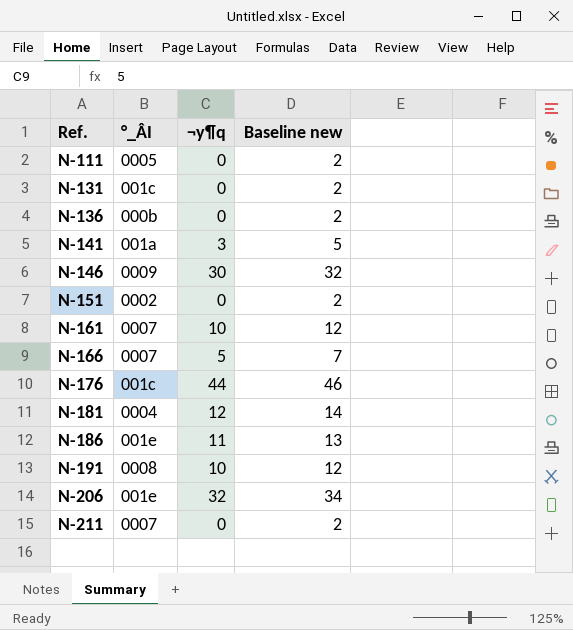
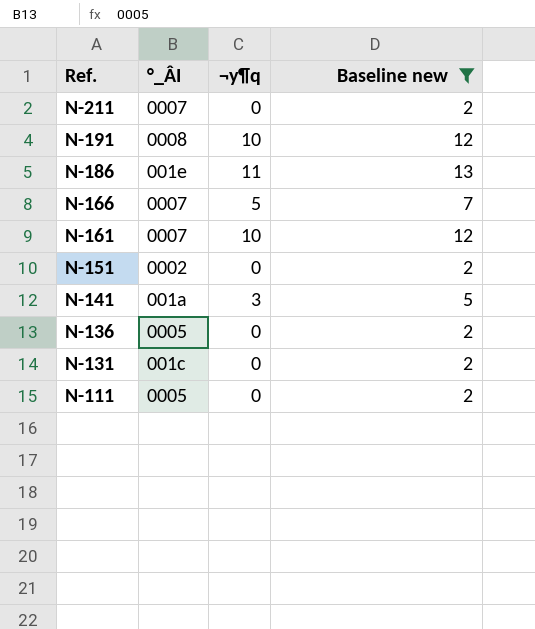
filter: none -> Baseline new <= 13
row order: Ref. ascending -> Ref. descending
N-136 | °_ÂI: 000b -> 0005

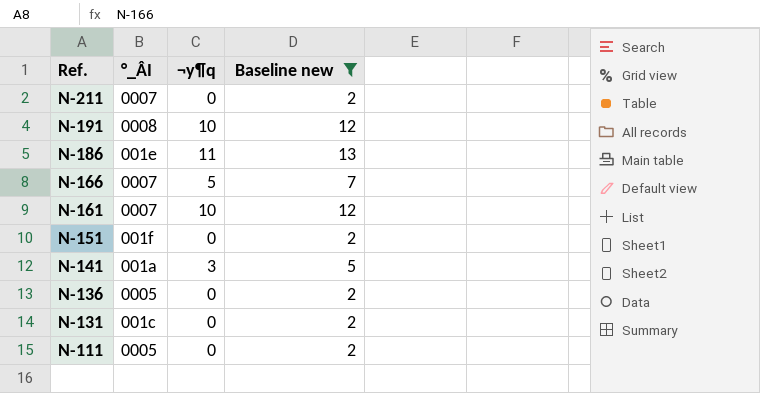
N-151 | °_ÂI: 0002 -> 001f

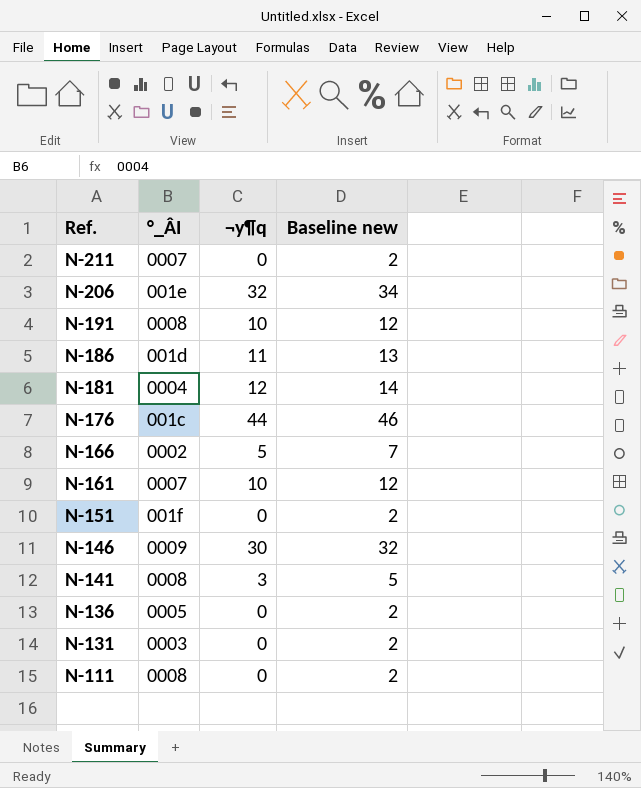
filter: Baseline new <= 13 -> none
N-186 | °_ÂI: 001e -> 001d
N-166 | °_ÂI: 0007 -> 0002
N-141 | °_ÂI: 001a -> 0008
N-131 | °_ÂI: 001c -> 0003
N-111 | °_ÂI: 0005 -> 0008

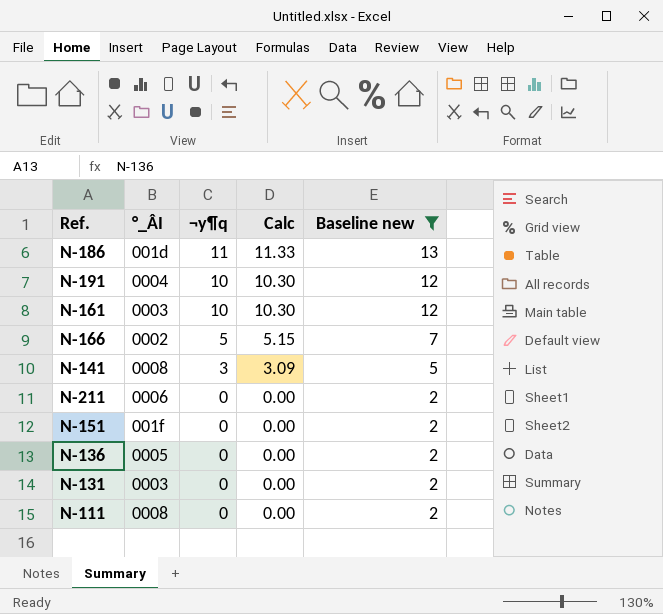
filter: none -> Baseline new <= 13
row order: Ref. descending -> ¬y¶q descending
column Calc | formula: none -> [¬y¶q] * 1.03
N-191 | °_ÂI: 0008 -> 0004
N-161 | °_ÂI: 0007 -> 0003
N-211 | °_ÂI: 0007 -> 0006

